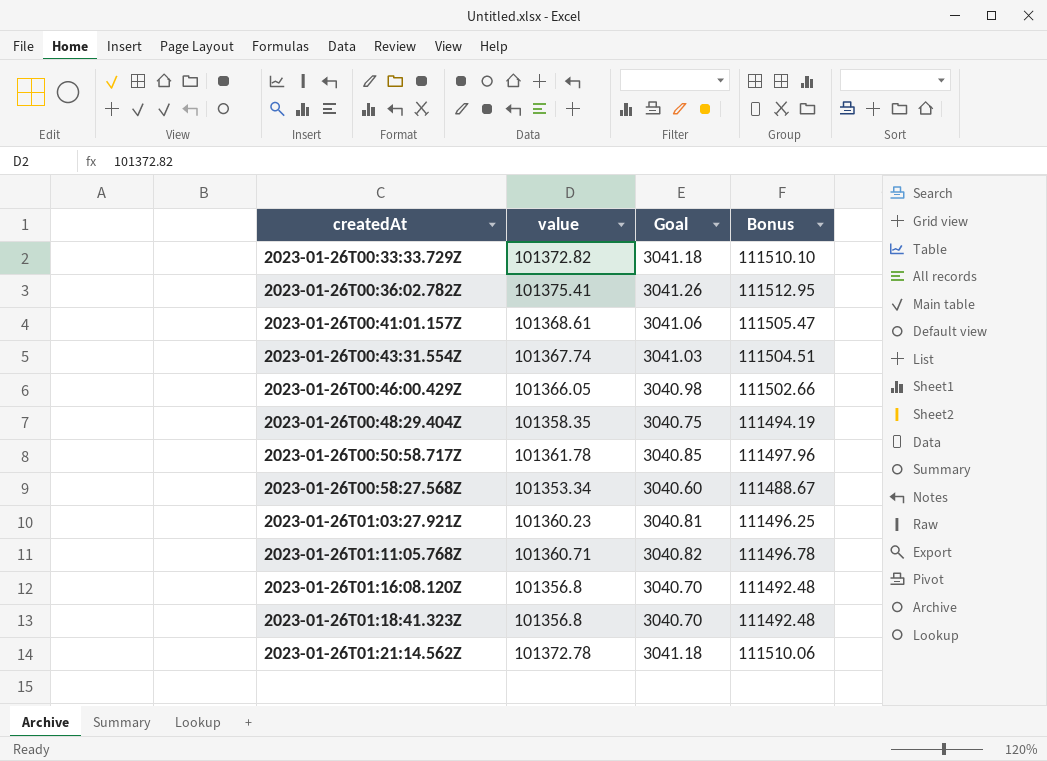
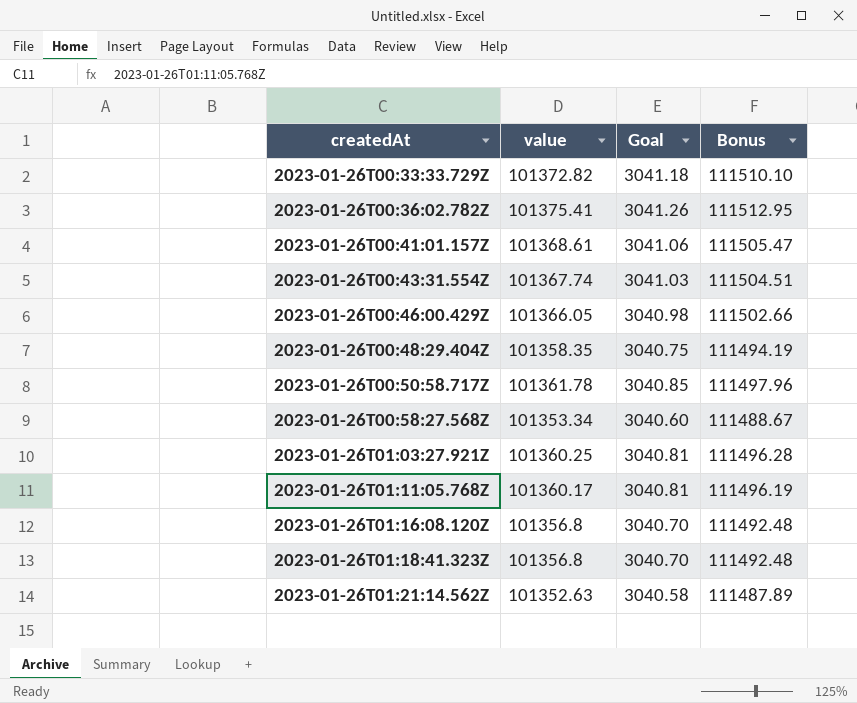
2023-01-26T01:03:27.921Z | value: 101360.23 -> 101360.25
2023-01-26T01:03:27.921Z | Bonus: 111496.25 -> 111496.28
2023-01-26T01:11:05.768Z | value: 101360.71 -> 101360.17
2023-01-26T01:11:05.768Z | Goal: 3040.82 -> 3040.81
2023-01-26T01:11:05.768Z | Bonus: 111496.78 -> 111496.19
2023-01-26T01:21:14.562Z | value: 101372.78 -> 101352.63
2023-01-26T01:21:14.562Z | Goal: 3041.18 -> 3040.58
2023-01-26T01:21:14.562Z | Bonus: 111510.06 -> 111487.89

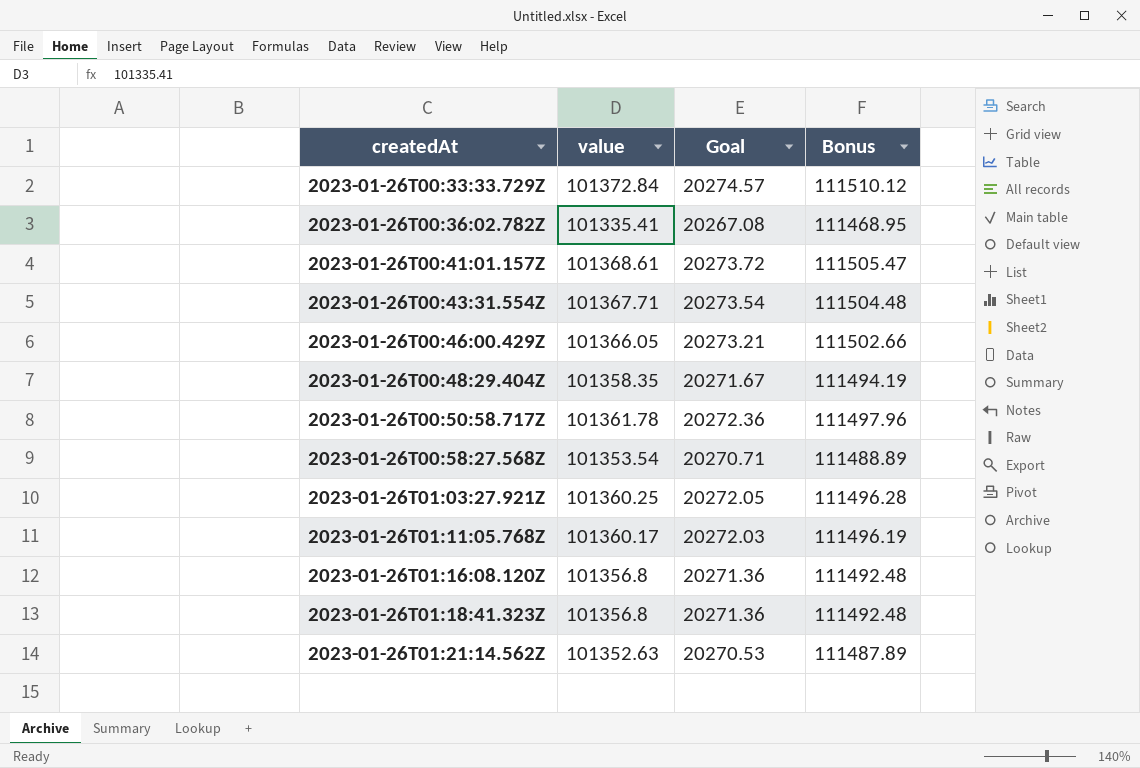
column Goal | formula: [value] * 0.03 -> [value] * 0.2
2023-01-26T00:33:33.729Z | value: 101372.82 -> 101372.84
2023-01-26T00:33:33.729Z | Bonus: 111510.10 -> 111510.12
2023-01-26T00:36:02.782Z | value: 101375.41 -> 101335.41
2023-01-26T00:36:02.782Z | Bonus: 111512.95 -> 111468.95
2023-01-26T00:43:31.554Z | value: 101367.74 -> 101367.71
2023-01-26T00:43:31.554Z | Bonus: 111504.51 -> 111504.48
2023-01-26T00:58:27.568Z | value: 101353.34 -> 101353.54
2023-01-26T00:58:27.568Z | Bonus: 111488.67 -> 111488.89

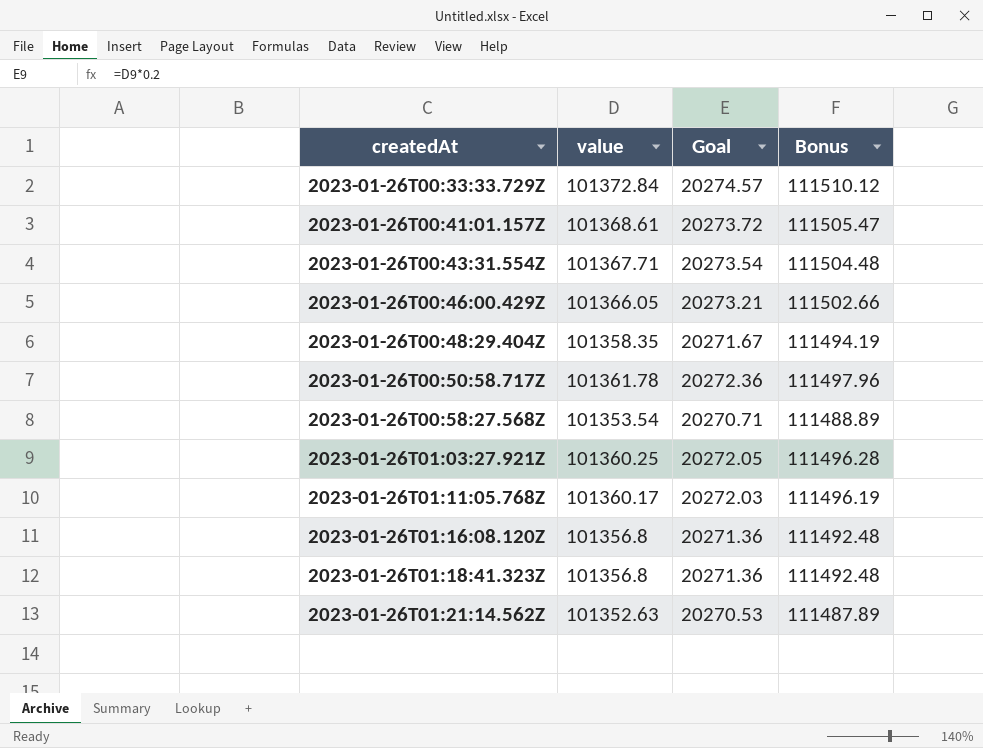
row 2023-01-26T00:36:02.782Z: 101335.41 | 20267.08 | 111468.95 -> none

